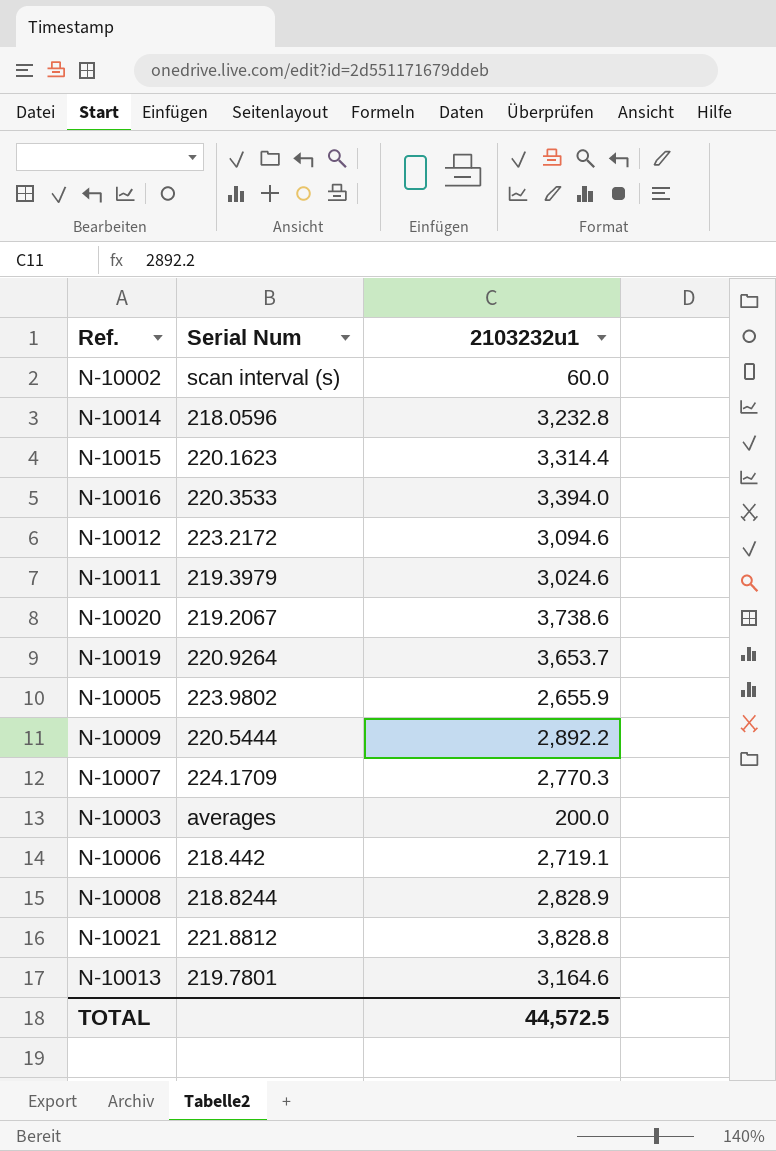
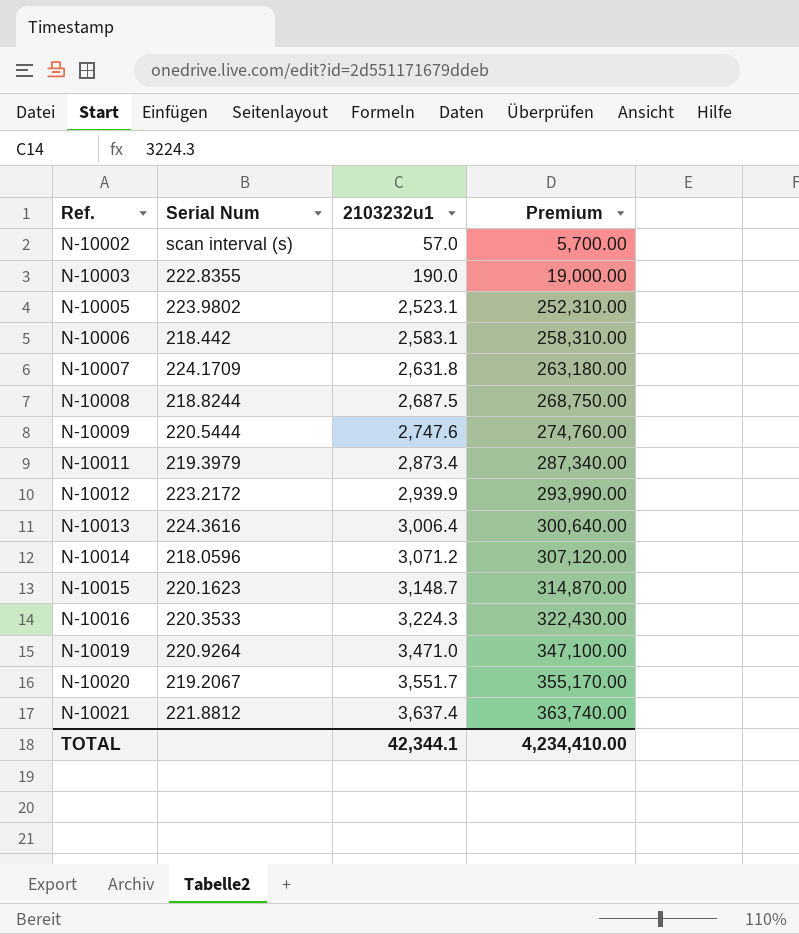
row order: none -> Ref. ascending
column Premium | formula: none -> [2103232u1] * 100
N-10002 | 2103232u1: 60.0 -> 57.0
N-10003 | Serial Num: averages -> 222.8355
N-10003 | 2103232u1: 200.0 -> 190.0
N-10005 | 2103232u1: 2,655.9 -> 2,523.1
N-10006 | 2103232u1: 2,719.1 -> 2,583.1
N-10007 | 2103232u1: 2,770.3 -> 2,631.8
N-10008 | 2103232u1: 2,828.9 -> 2,687.5
N-10009 | 2103232u1: 2,892.2 -> 2,747.6
N-10011 | 2103232u1: 3,024.6 -> 2,873.4
N-10012 | 2103232u1: 3,094.6 -> 2,939.9
N-10013 | Serial Num: 219.7801 -> 224.3616
N-10013 | 2103232u1: 3,164.6 -> 3,006.4
N-10014 | 2103232u1: 3,232.8 -> 3,071.2
N-10015 | 2103232u1: 3,314.4 -> 3,148.7
N-10016 | 2103232u1: 3,394.0 -> 3,224.3
N-10019 | 2103232u1: 3,653.7 -> 3,471.0
N-10020 | 2103232u1: 3,738.6 -> 3,551.7
N-10021 | 2103232u1: 3,828.8 -> 3,637.4
TOTAL | 2103232u1: 44,572.5 -> 42,344.1

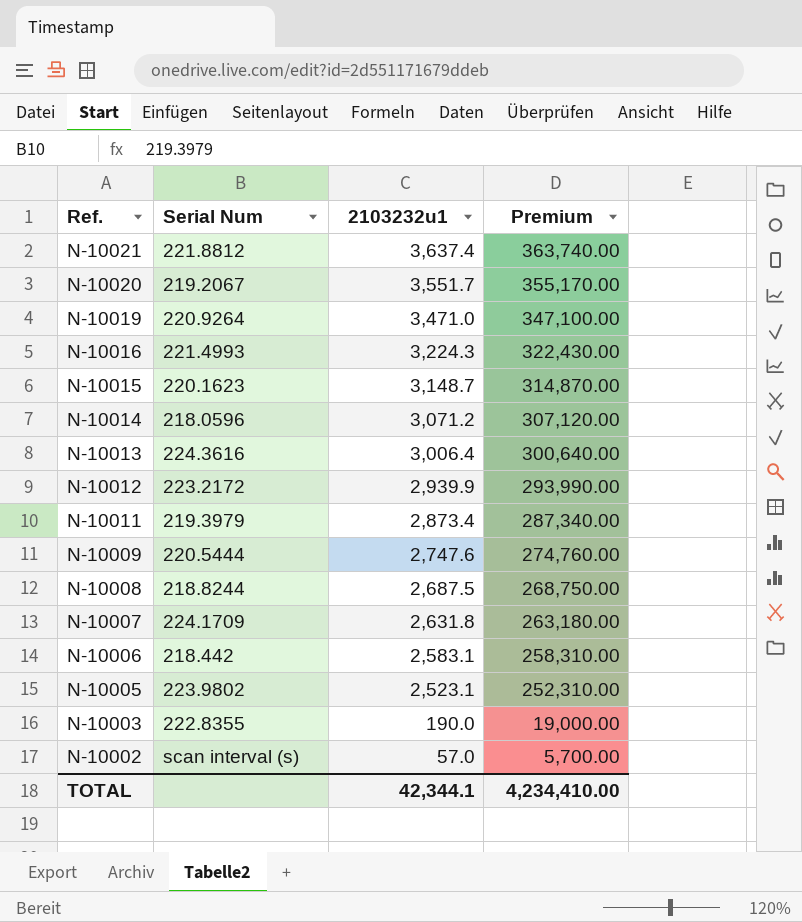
row order: Ref. ascending -> Ref. descending
N-10016 | Serial Num: 220.3533 -> 221.4993

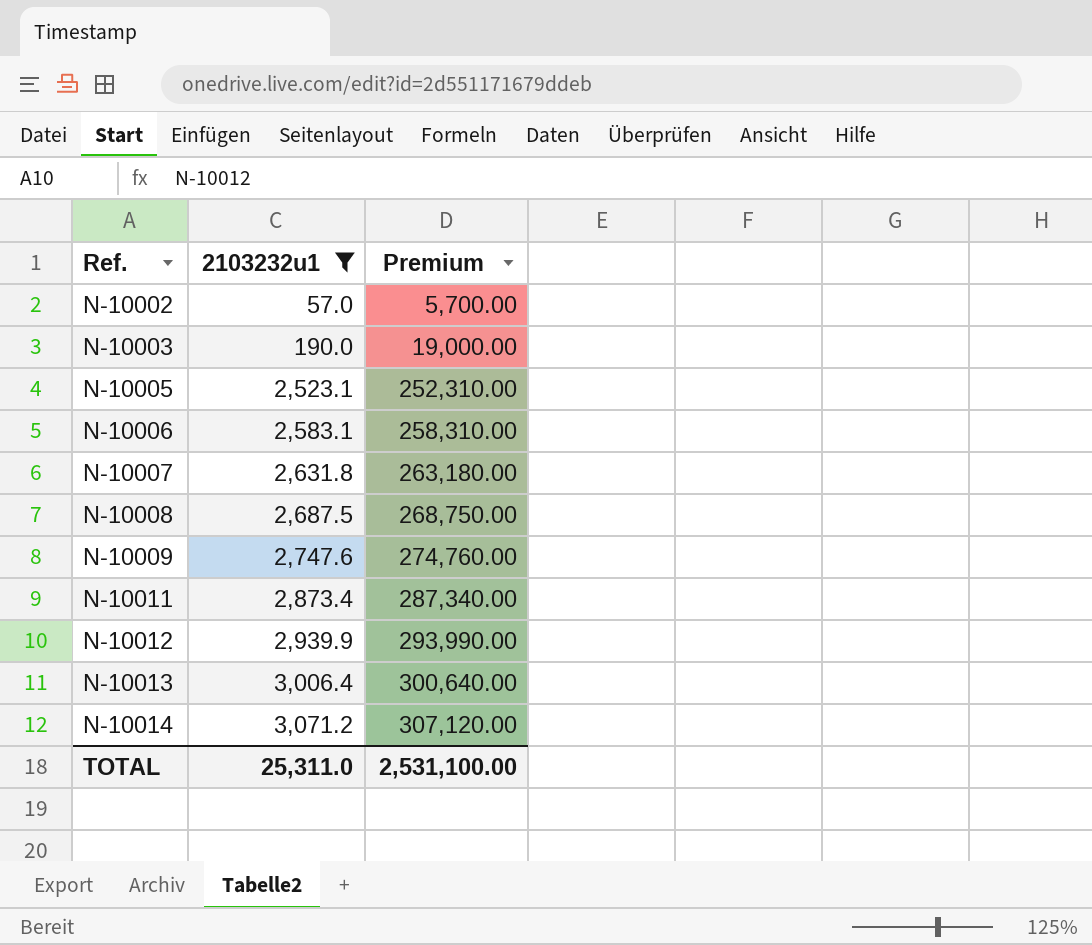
filter: none -> 2103232u1 <= 3,071.2
row order: Ref. descending -> Ref. ascending
column Serial Num | position: 2 -> none
TOTAL | 2103232u1: 42,344.1 -> 25,311.0
TOTAL | Premium: 4,234,410.00 -> 2,531,100.00

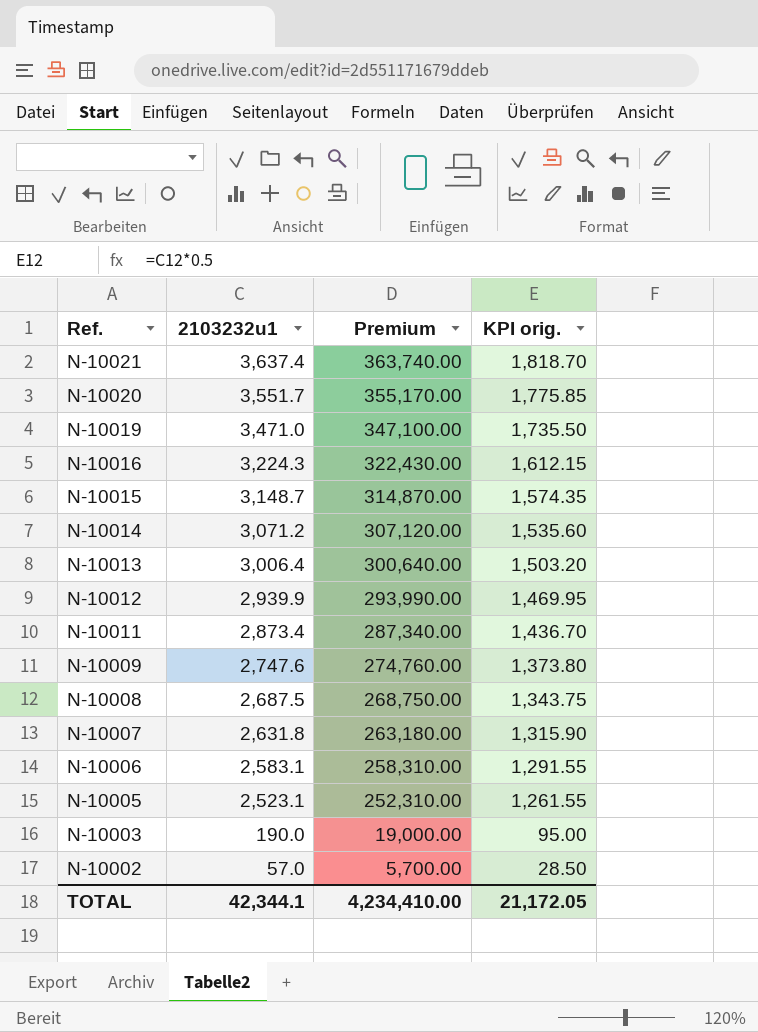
filter: 2103232u1 <= 3,071.2 -> none
row order: Ref. ascending -> Ref. descending
column KPI orig. | formula: none -> [2103232u1] * 0.5
TOTAL | 2103232u1: 25,311.0 -> 42,344.1
TOTAL | Premium: 2,531,100.00 -> 4,234,410.00

